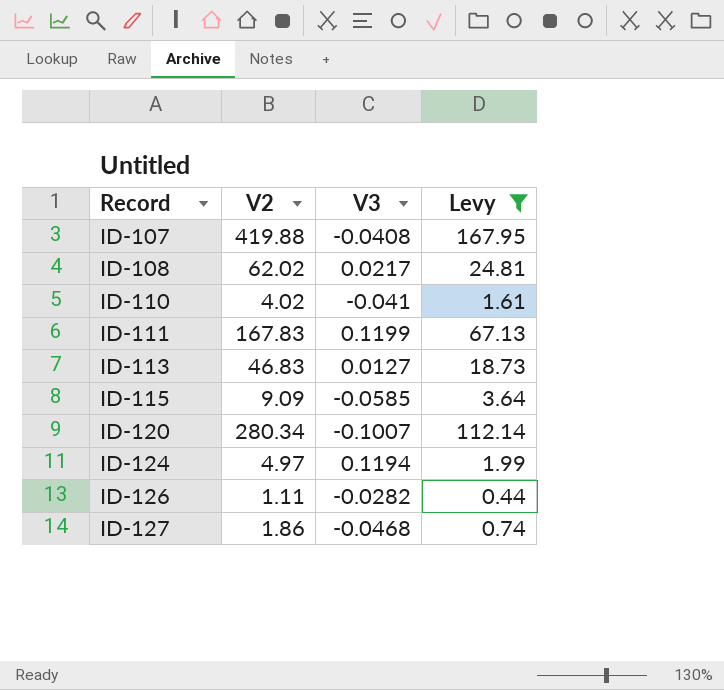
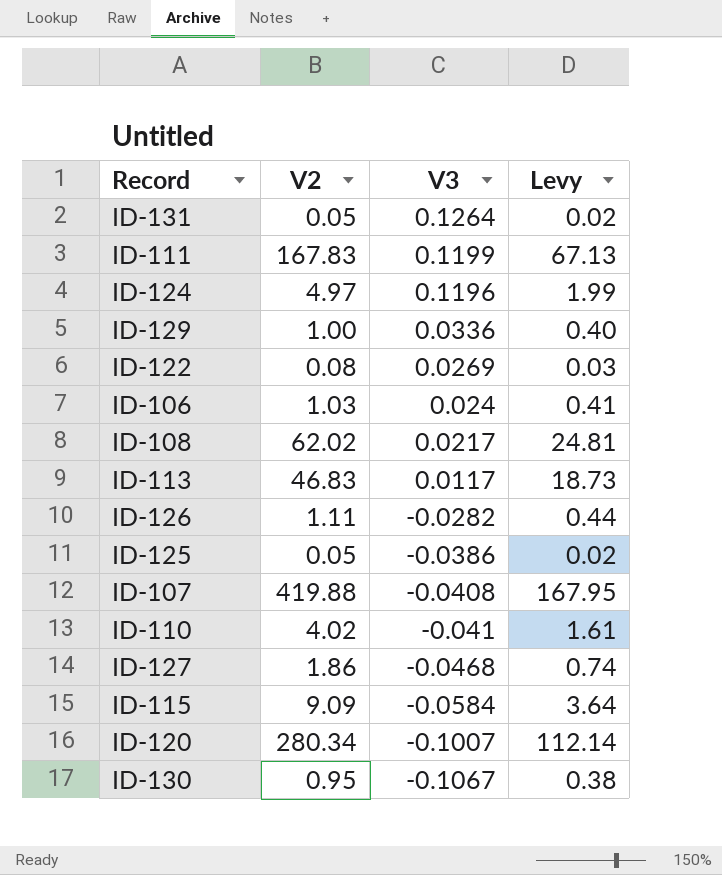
filter: Levy >= 0.44 -> none
row order: Record ascending -> V3 descending
ID-124 | V3: 0.1194 -> 0.1196
ID-113 | V3: 0.0127 -> 0.0117
ID-115 | V3: -0.0585 -> -0.0584

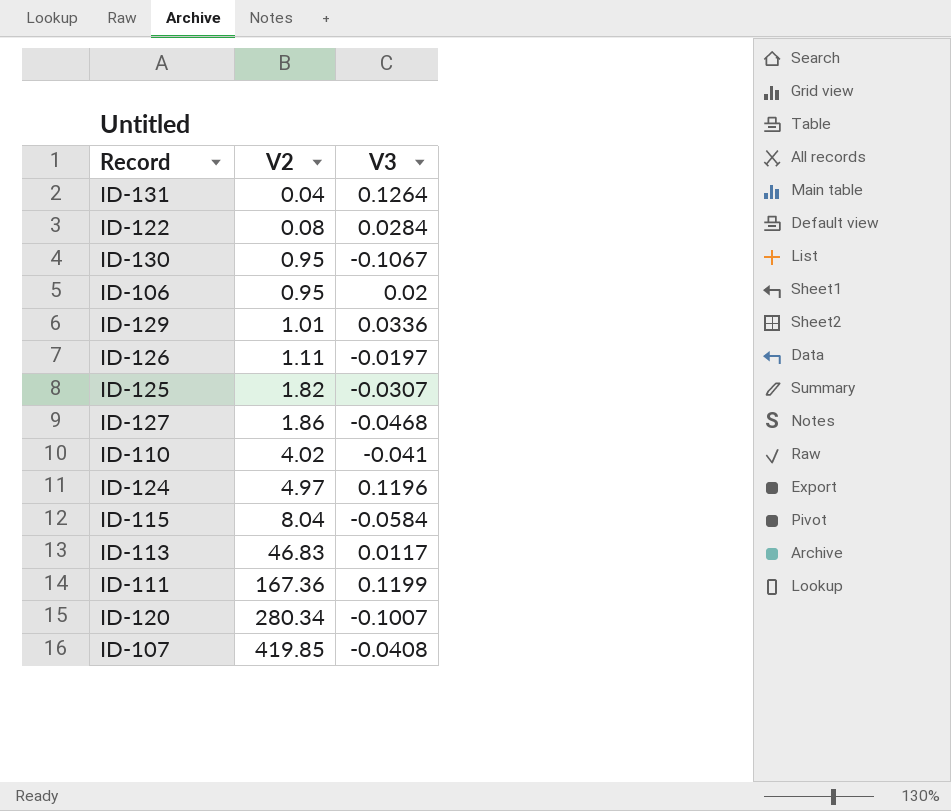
row order: V3 descending -> V2 ascending
column Levy | formula: [V2] * 0.4 -> none
row ID-108: 62.02 | 0.0217 | 24.81 -> none
ID-131 | V2: 0.05 -> 0.04
ID-122 | V3: 0.0269 -> 0.0284
ID-106 | V2: 1.03 -> 0.95
ID-106 | V3: 0.024 -> 0.02
ID-129 | V2: 1.00 -> 1.01
ID-126 | V3: -0.0282 -> -0.0197
ID-125 | V2: 0.05 -> 1.82
ID-125 | V3: -0.0386 -> -0.0307
ID-115 | V2: 9.09 -> 8.04
ID-111 | V2: 167.83 -> 167.36
ID-107 | V2: 419.88 -> 419.85

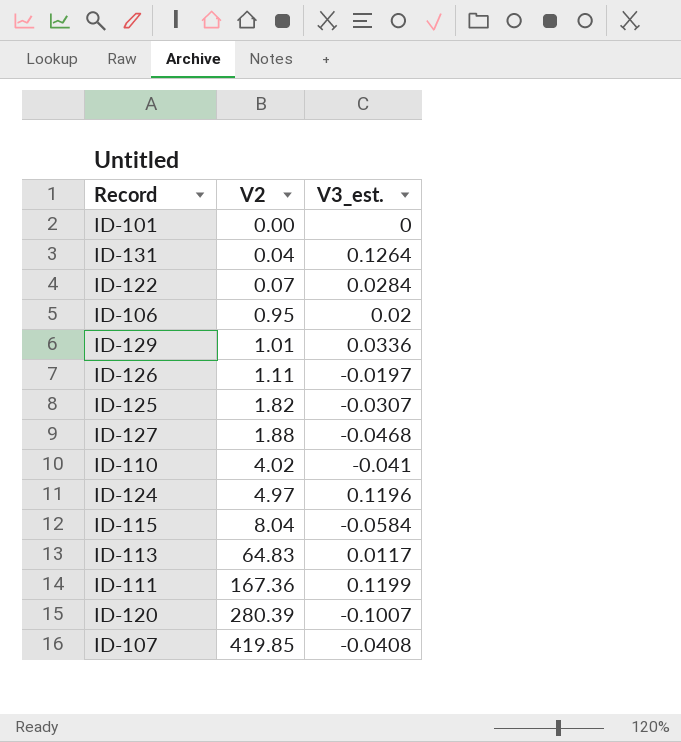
column name: V3 -> V3_est.
row ID-130: 0.95 | -0.1067 -> none
row ID-101: none -> 0.00 | 0
ID-122 | V2: 0.08 -> 0.07
ID-127 | V2: 1.86 -> 1.88
ID-113 | V2: 46.83 -> 64.83
ID-120 | V2: 280.34 -> 280.39

